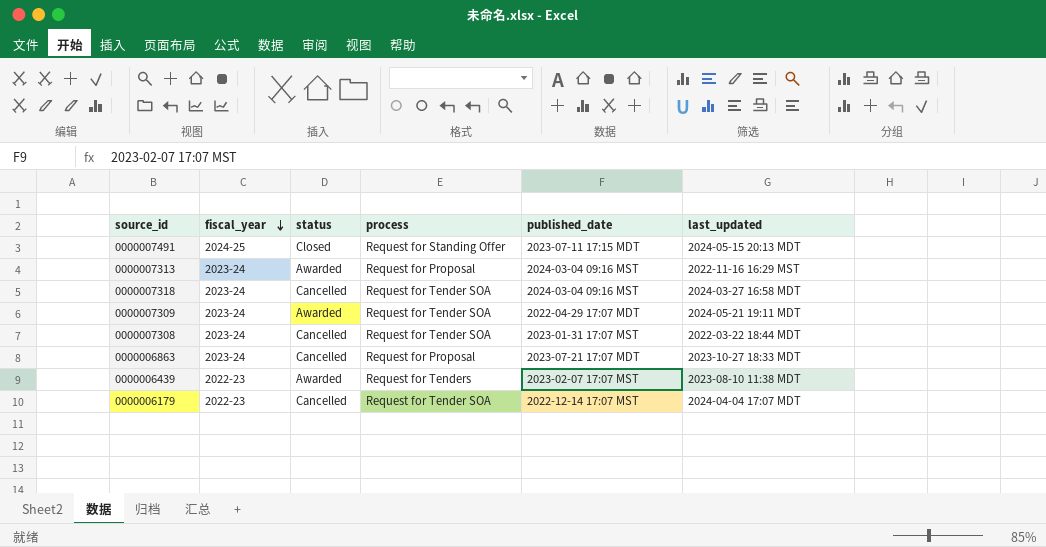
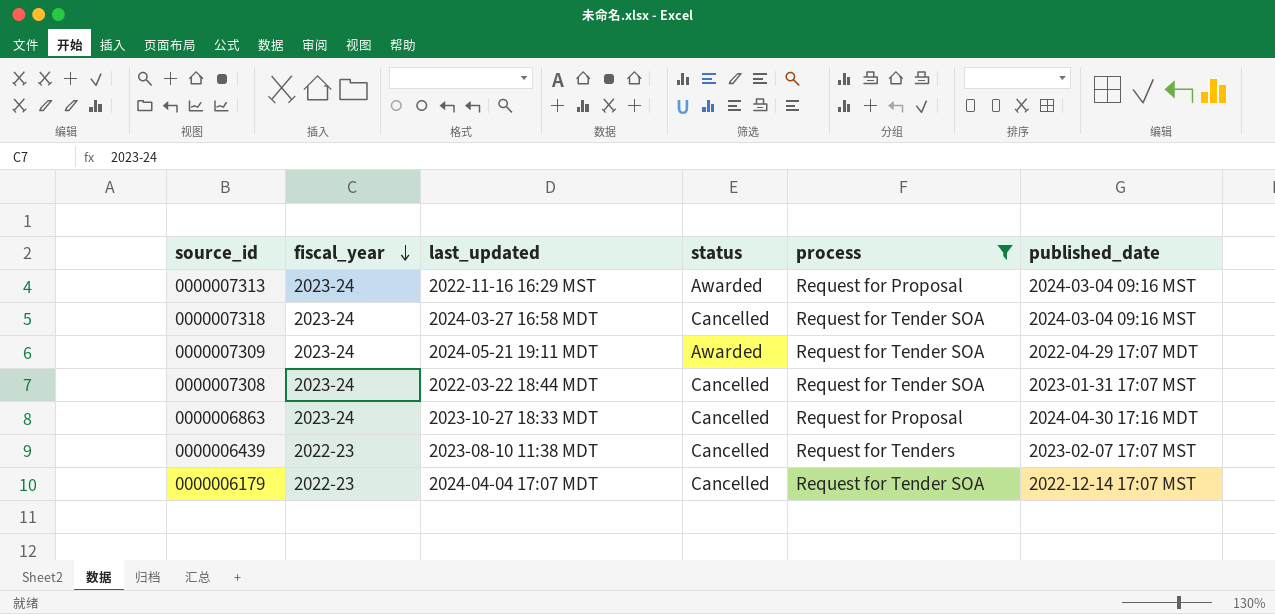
filter: none -> process != Request for Standing Offer
column last_updated | position: 6 -> 3
0000006863 | published_date: 2023-07-21 17:07 MDT -> 2024-04-30 17:16 MDT
0000006439 | status: Awarded -> Cancelled

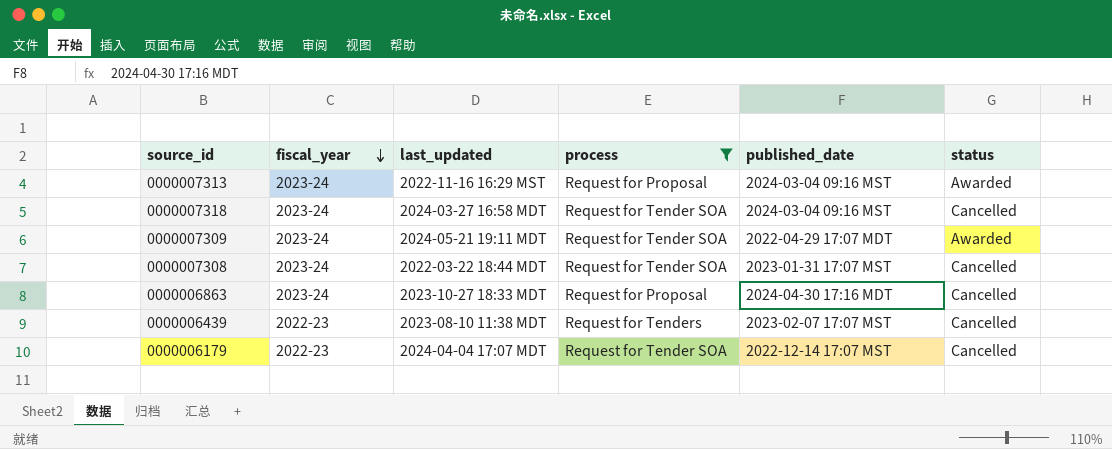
column status | position: 4 -> 6

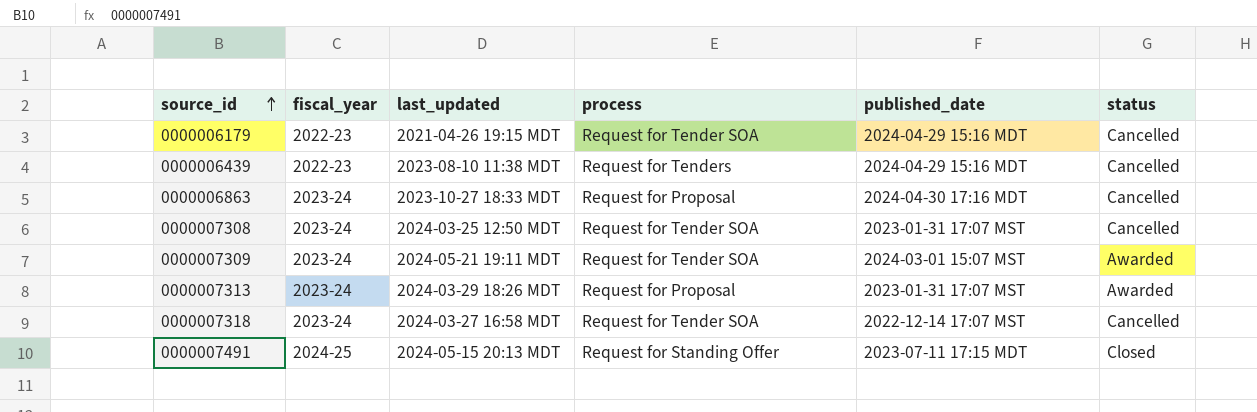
filter: process != Request for Standing Offer -> none
row order: fiscal_year descending -> source_id ascending
0000006179 | last_updated: 2024-04-04 17:07 MDT -> 2021-04-26 19:15 MDT
0000006179 | published_date: 2022-12-14 17:07 MST -> 2024-04-29 15:16 MDT
0000006439 | published_date: 2023-02-07 17:07 MST -> 2024-04-29 15:16 MDT
0000007308 | last_updated: 2022-03-22 18:44 MDT -> 2024-03-25 12:50 MDT
0000007309 | published_date: 2022-04-29 17:07 MDT -> 2024-03-01 15:07 MST
0000007313 | last_updated: 2022-11-16 16:29 MST -> 2024-03-29 18:26 MDT
0000007313 | published_date: 2024-03-04 09:16 MST -> 2023-01-31 17:07 MST
0000007318 | published_date: 2024-03-04 09:16 MST -> 2022-12-14 17:07 MST

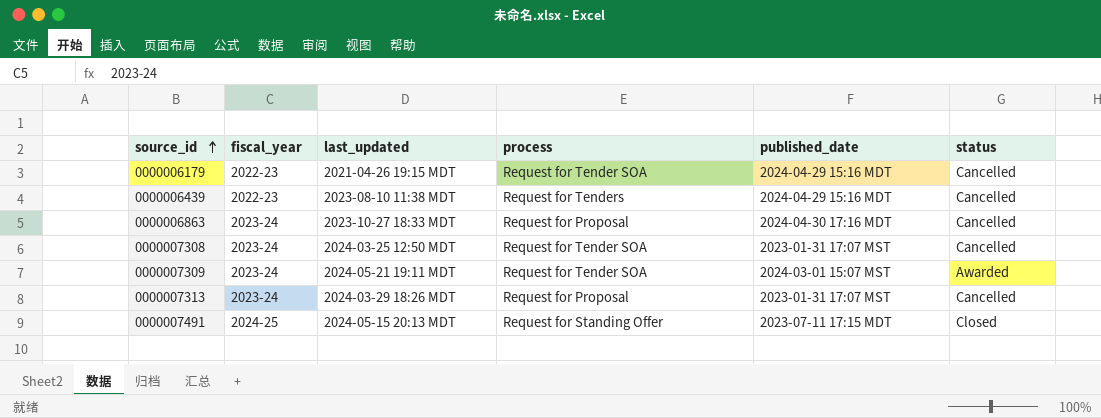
row 0000007318: 2023-24 | 2024-03-27 16:58 MDT | Request for Tender SOA | 2022-12-14 17:07 MST | Cancelled -> none
0000007313 | status: Awarded -> Cancelled

